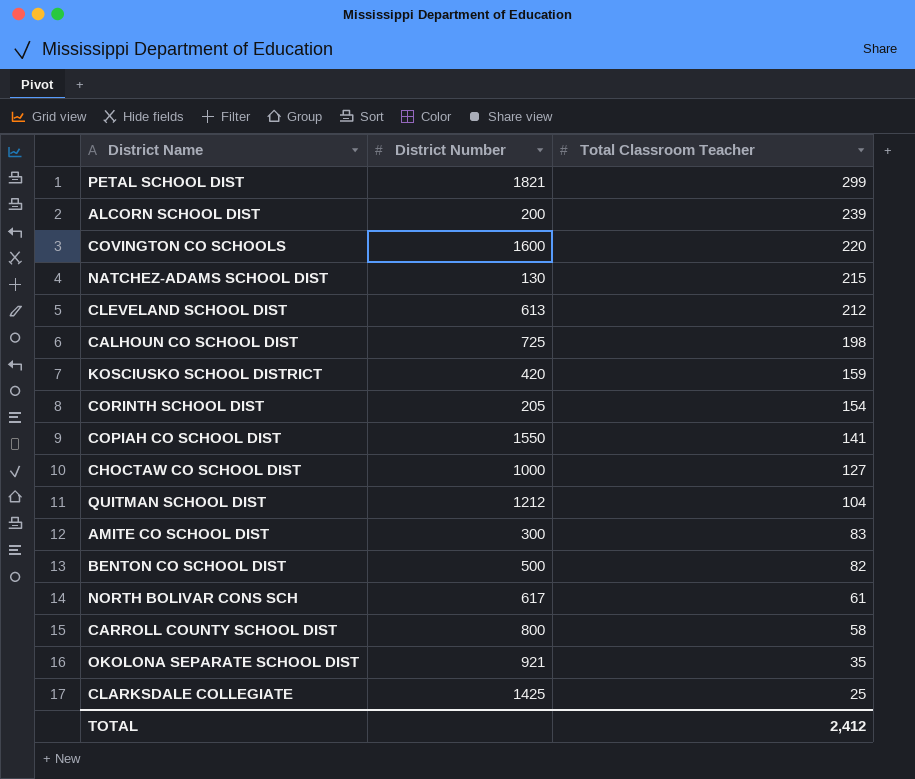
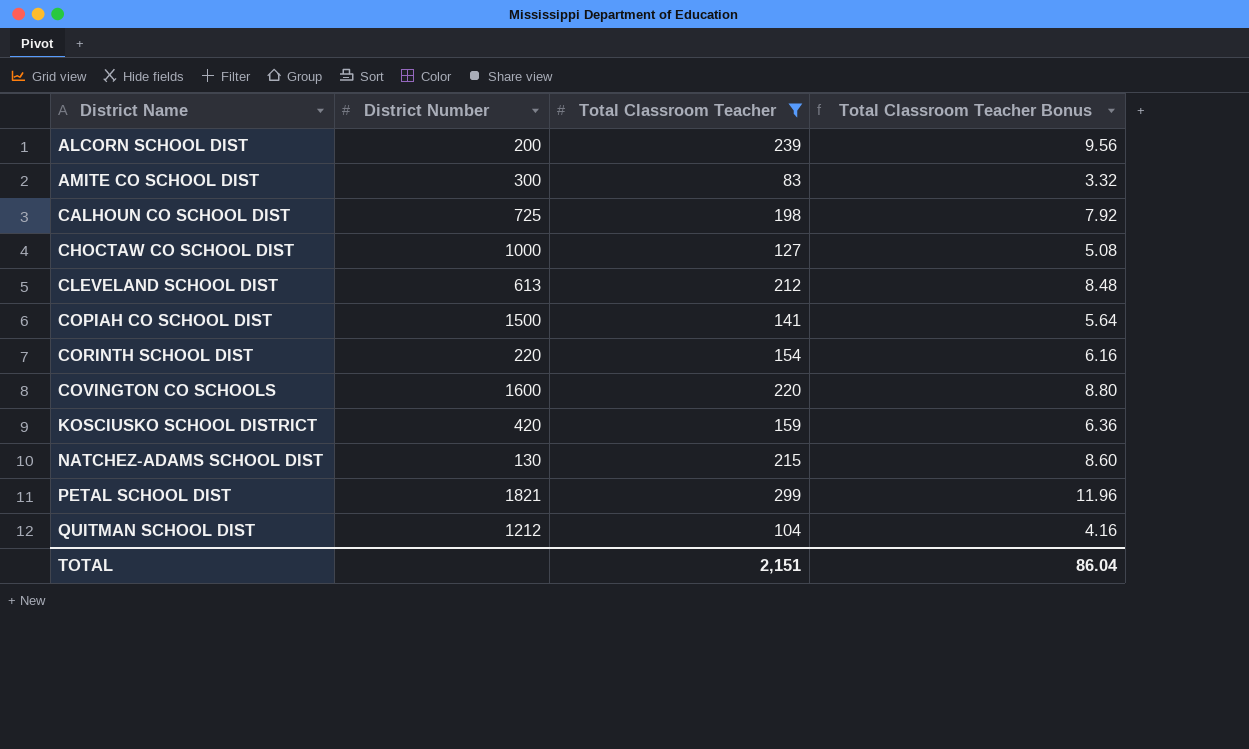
filter: none -> Total Classroom Teacher >= 83
row order: Total Classroom Teacher descending -> District Name ascending
column Total Classroom Teacher Bonus | formula: none -> [Total Classroom Teacher] * 0.04
COPIAH CO SCHOOL DIST | District Number: 1550 -> 1500
CORINTH SCHOOL DIST | District Number: 205 -> 220
TOTAL | Total Classroom Teacher: 2,412 -> 2,151

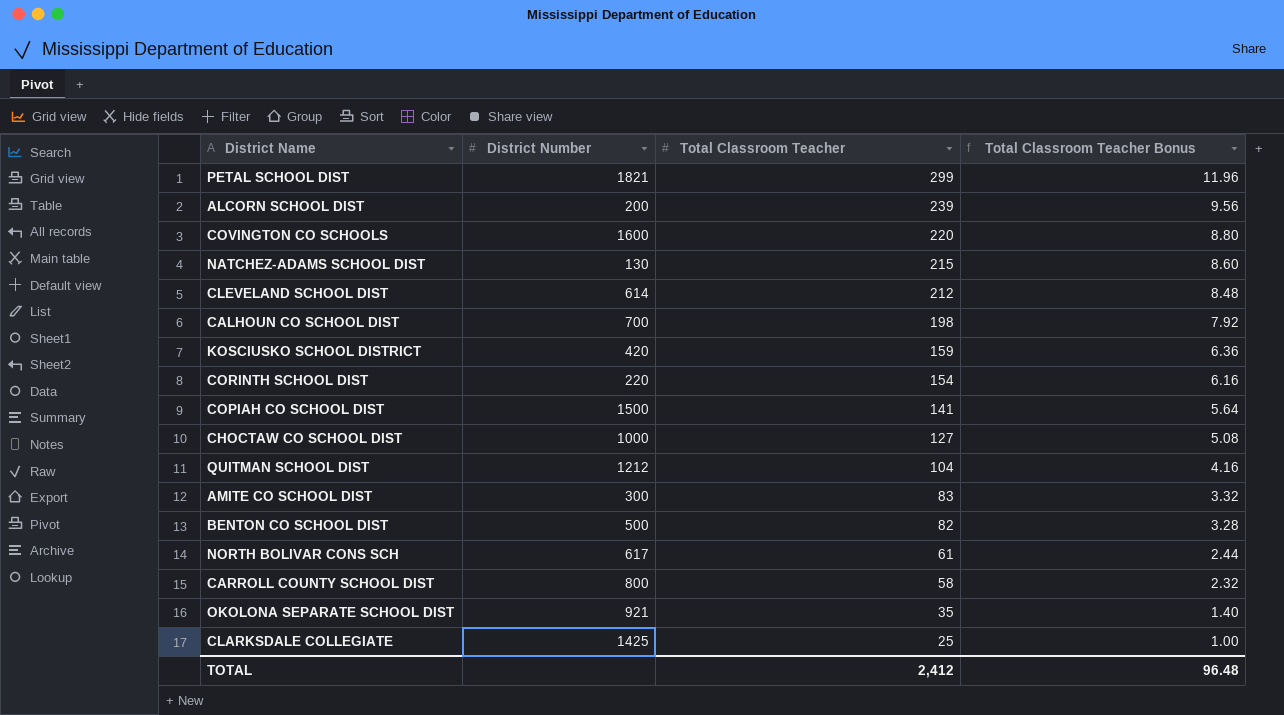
filter: Total Classroom Teacher >= 83 -> none
row order: District Name ascending -> Total Classroom Teacher descending
CLEVELAND SCHOOL DIST | District Number: 613 -> 614
CALHOUN CO SCHOOL DIST | District Number: 725 -> 700
TOTAL | Total Classroom Teacher: 2,151 -> 2,412
TOTAL | Total Classroom Teacher Bonus: 86.04 -> 96.48

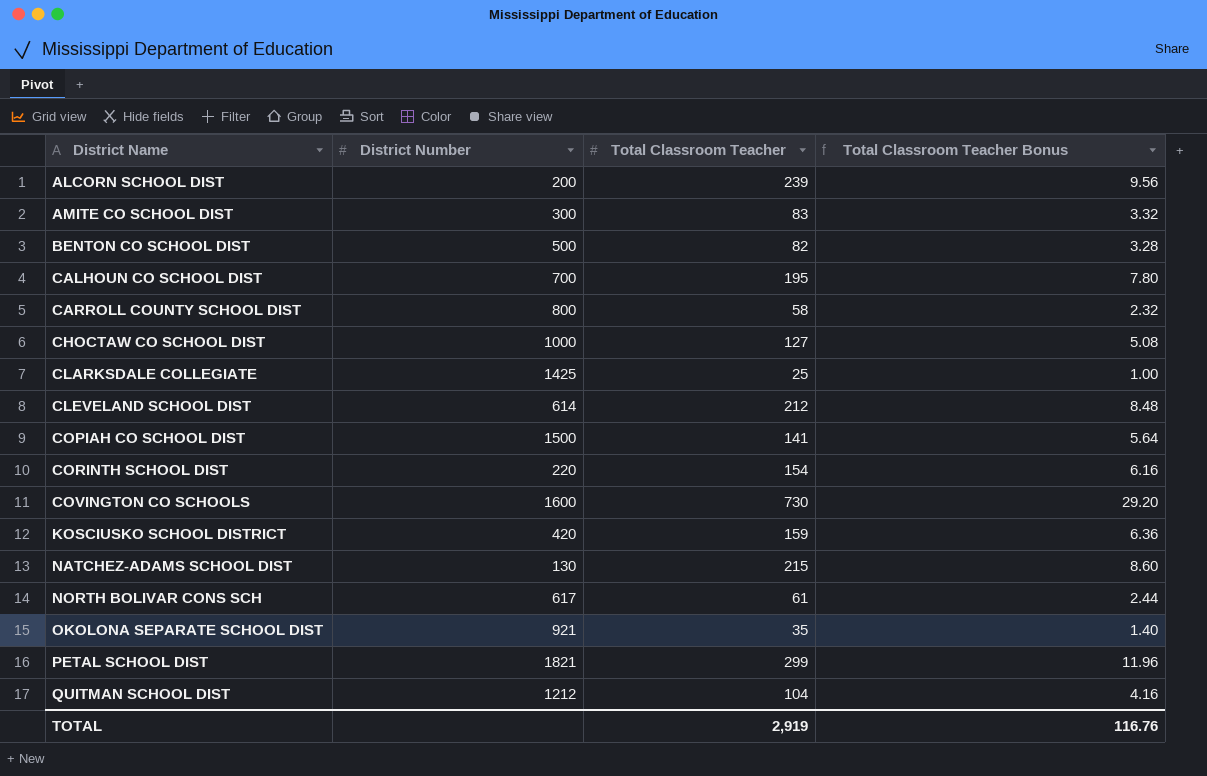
row order: Total Classroom Teacher descending -> District Name ascending
CALHOUN CO SCHOOL DIST | Total Classroom Teacher: 198 -> 195
CALHOUN CO SCHOOL DIST | Total Classroom Teacher Bonus: 7.92 -> 7.80
COVINGTON CO SCHOOLS | Total Classroom Teacher: 220 -> 730
COVINGTON CO SCHOOLS | Total Classroom Teacher Bonus: 8.80 -> 29.20
TOTAL | Total Classroom Teacher: 2,412 -> 2,919
TOTAL | Total Classroom Teacher Bonus: 96.48 -> 116.76

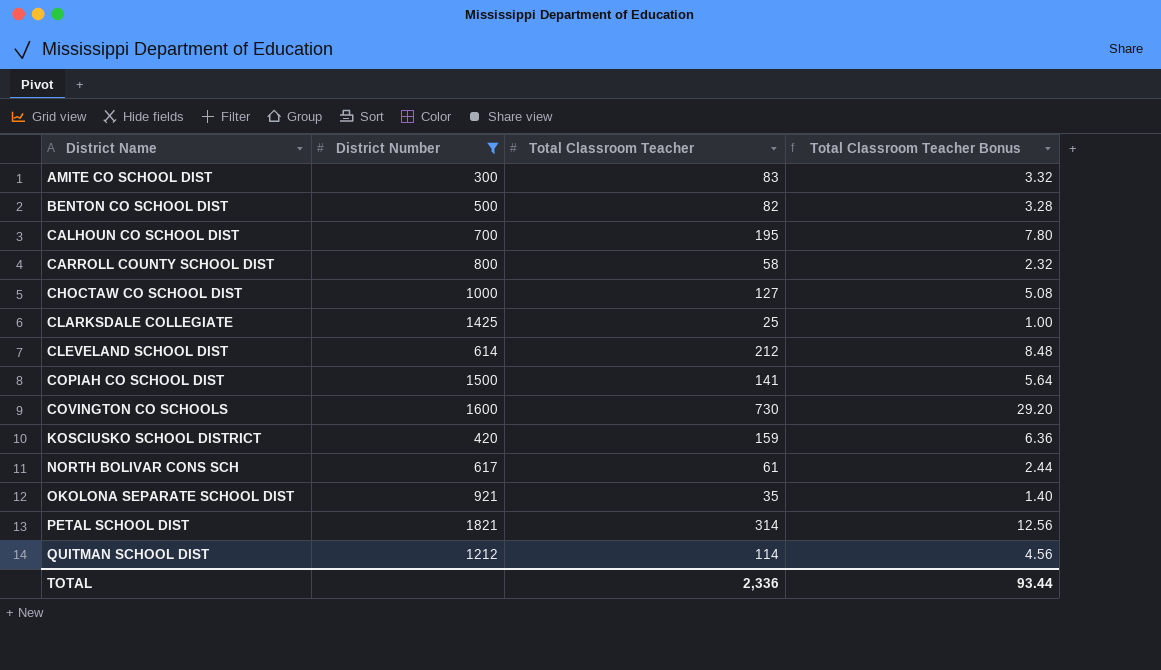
filter: none -> District Number >= 300
PETAL SCHOOL DIST | Total Classroom Teacher: 299 -> 314
PETAL SCHOOL DIST | Total Classroom Teacher Bonus: 11.96 -> 12.56
QUITMAN SCHOOL DIST | Total Classroom Teacher: 104 -> 114
QUITMAN SCHOOL DIST | Total Classroom Teacher Bonus: 4.16 -> 4.56
TOTAL | Total Classroom Teacher: 2,919 -> 2,336
TOTAL | Total Classroom Teacher Bonus: 116.76 -> 93.44

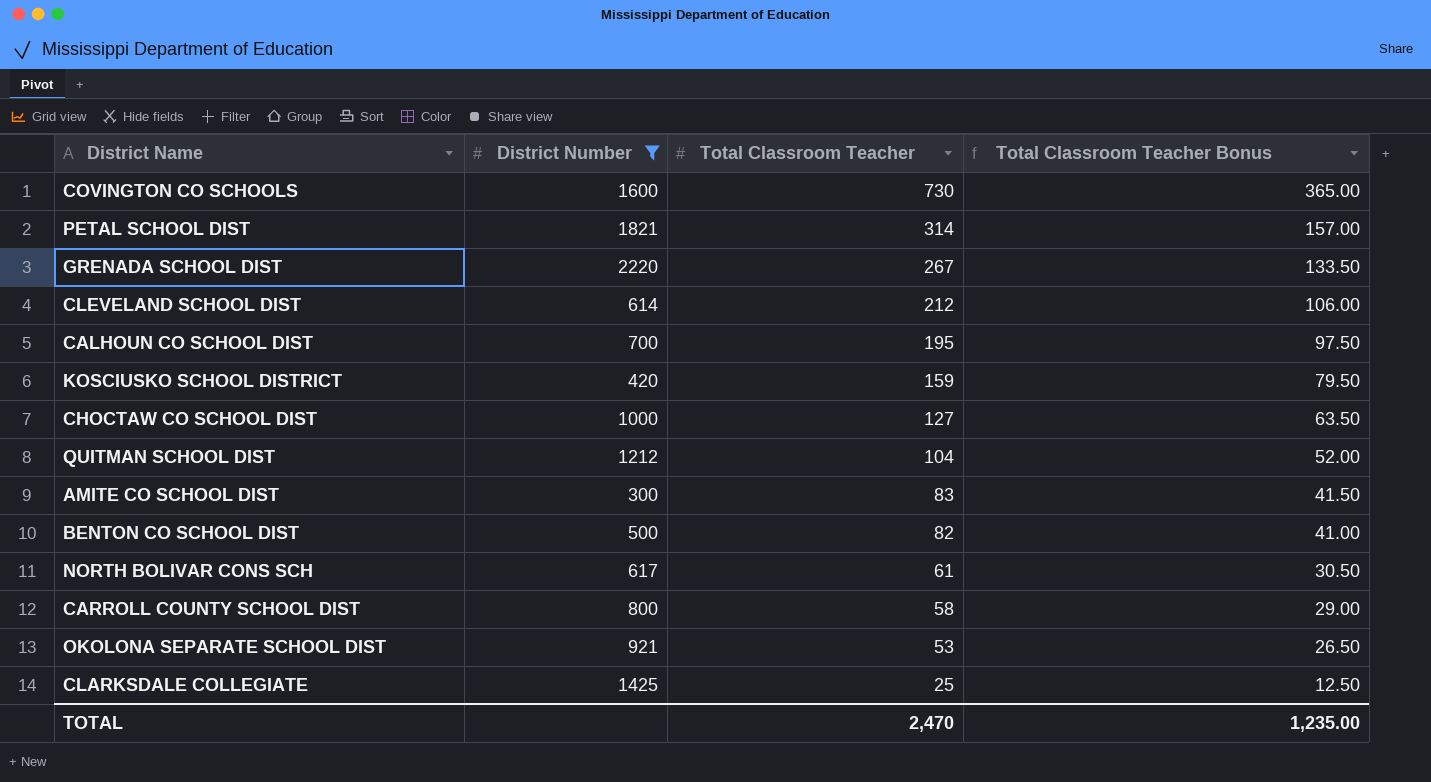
row order: District Name ascending -> Total Classroom Teacher descending
column Total Classroom Teacher Bonus | formula: [Total Classroom Teacher] * 0.04 -> [Total Classroom Teacher] * 0.5
row COPIAH CO SCHOOL DIST: 1500 | 141 | 5.64 -> none
row GRENADA SCHOOL DIST: none -> 2220 | 267 | 133.50
QUITMAN SCHOOL DIST | Total Classroom Teacher: 114 -> 104
OKOLONA SEPARATE SCHOOL DIST | Total Classroom Teacher: 35 -> 53
TOTAL | Total Classroom Teacher: 2,336 -> 2,470
TOTAL | Total Classroom Teacher Bonus: 93.44 -> 1,235.00

